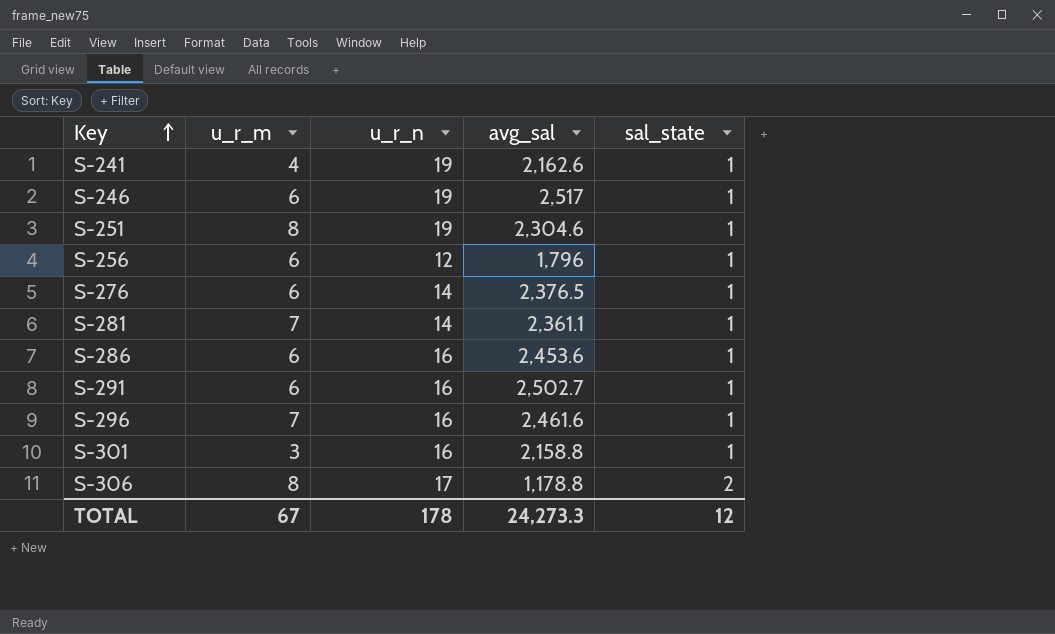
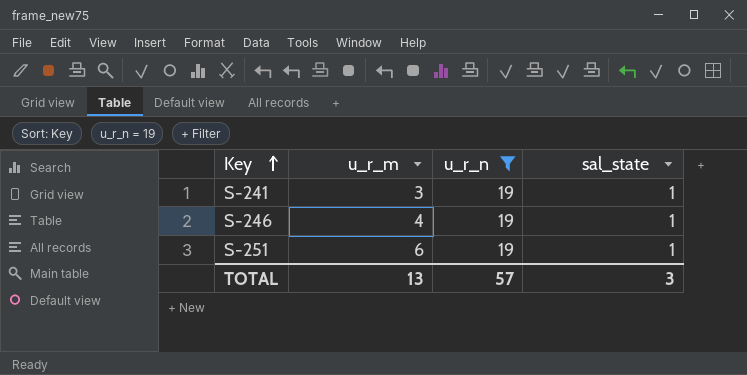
filter: none -> u_r_n = 19
column avg_sal | position: 4 -> none
S-241 | u_r_m: 4 -> 3
S-246 | u_r_m: 6 -> 4
S-251 | u_r_m: 8 -> 6
TOTAL | u_r_m: 67 -> 13
TOTAL | u_r_n: 178 -> 57
TOTAL | sal_state: 12 -> 3

